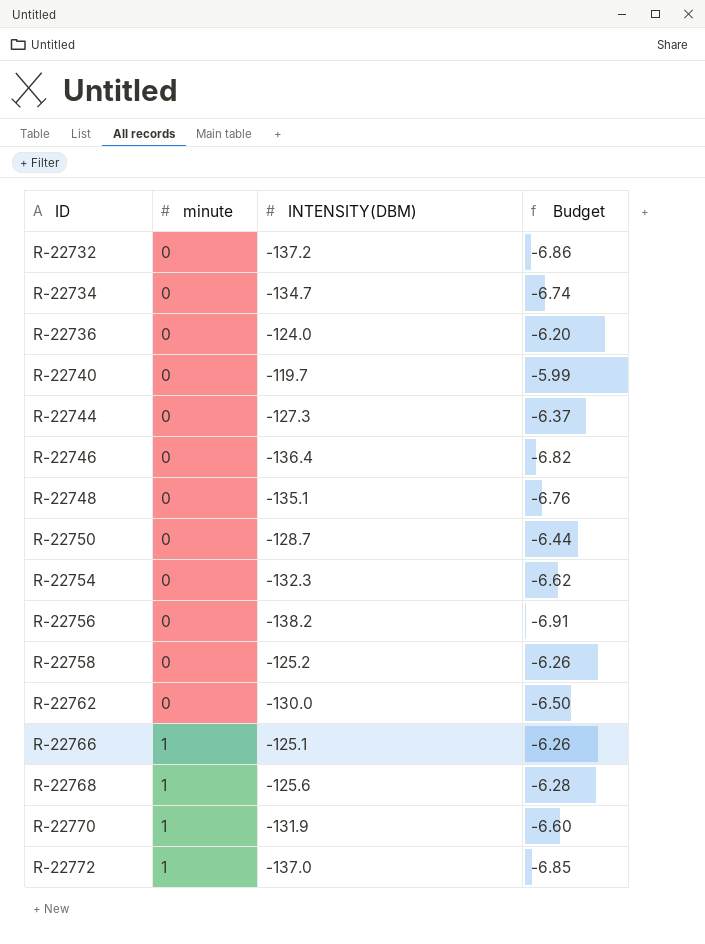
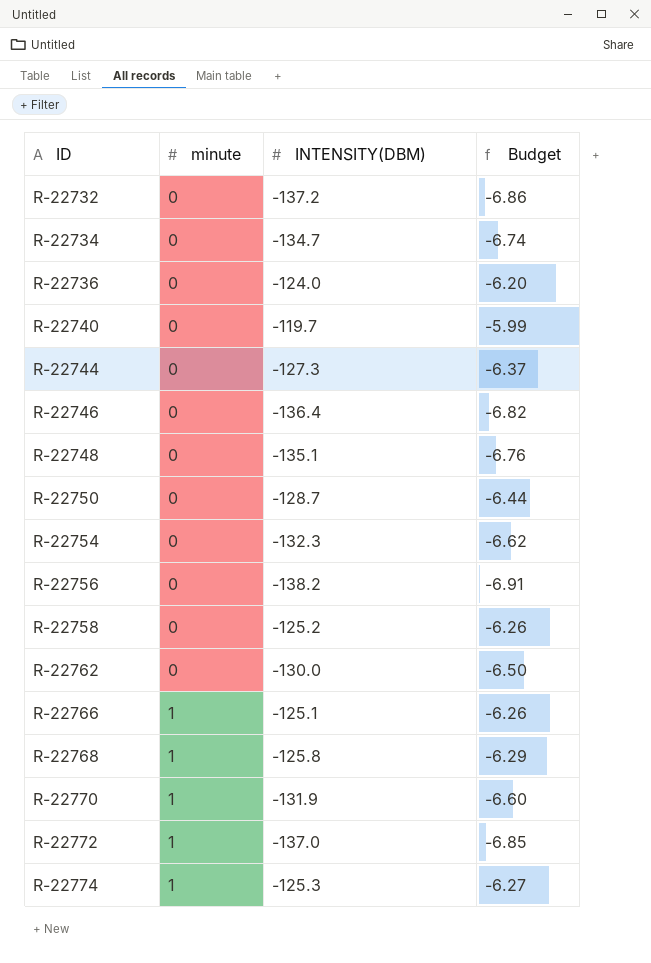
R-22768 | INTENSITY(DBM): -125.6 -> -125.8
R-22768 | Budget: -6.28 -> -6.29
row R-22774: none -> 1 | -125.3 | -6.27

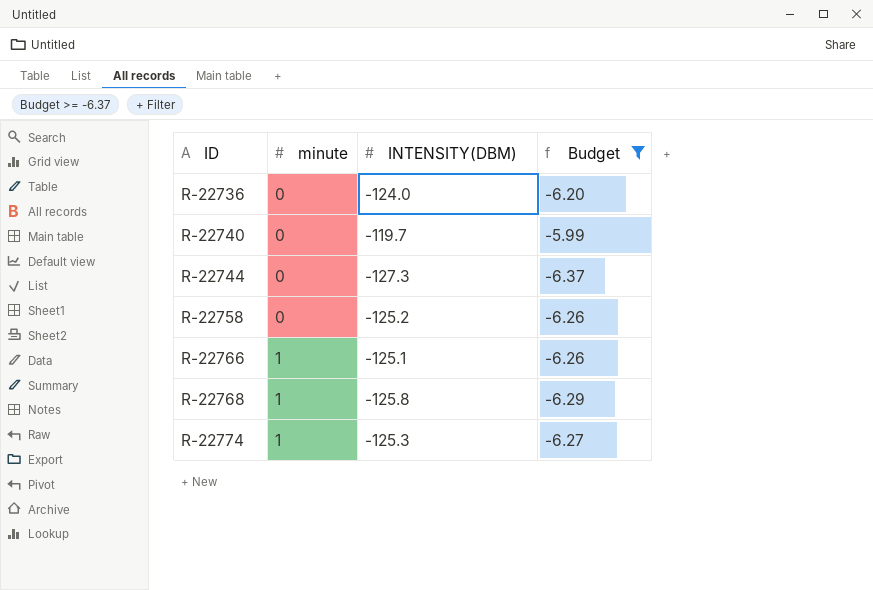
filter: none -> Budget >= -6.37

